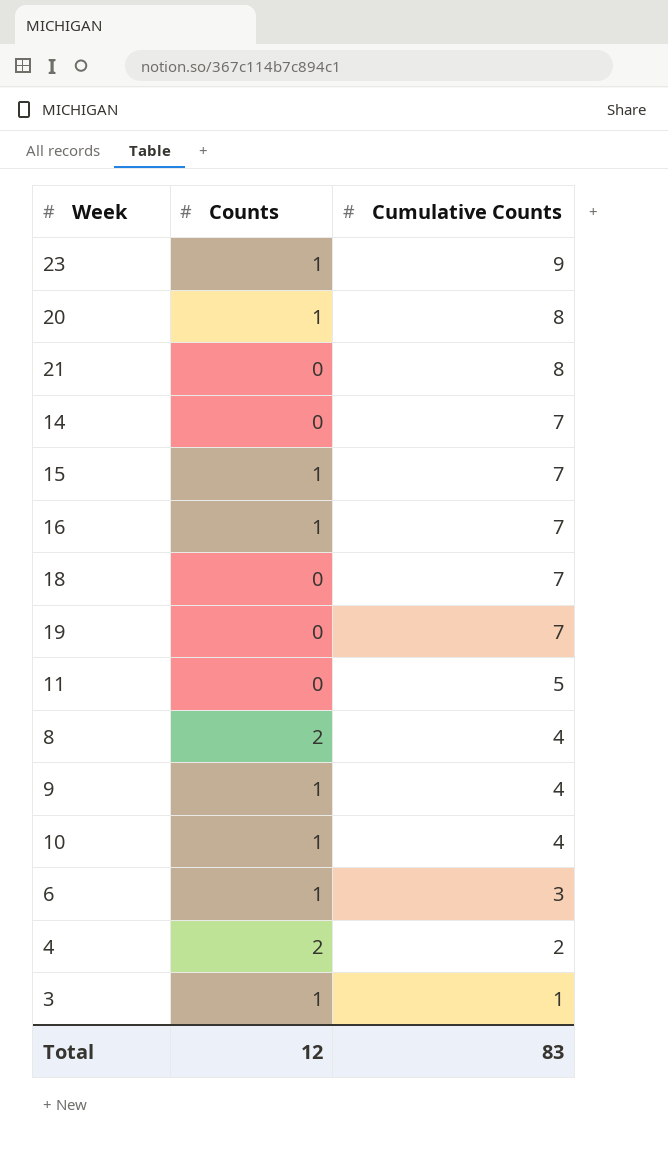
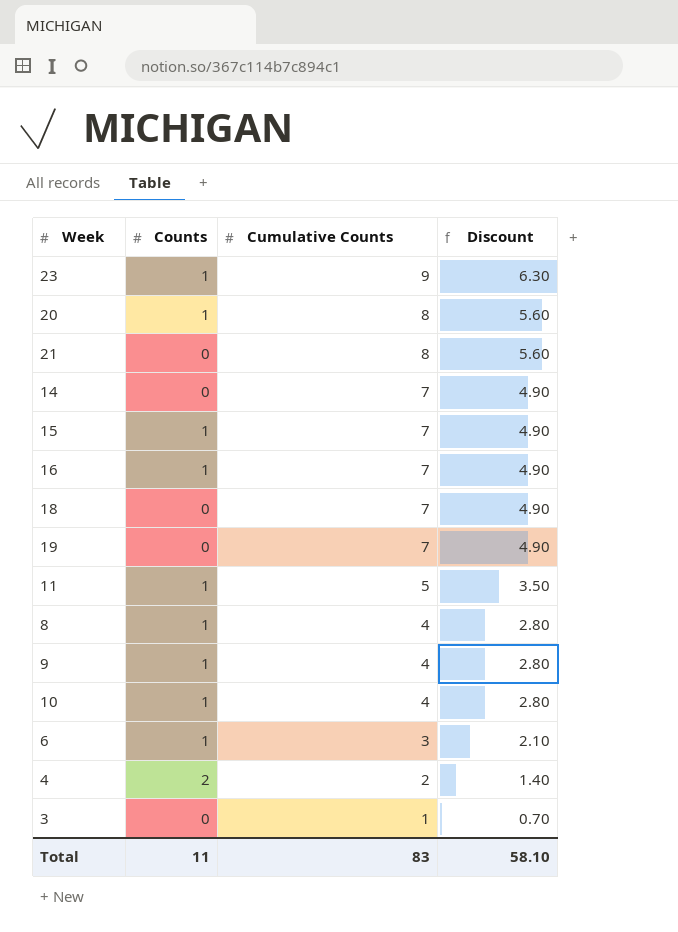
column Discount | formula: none -> [Cumulative Counts] * 0.7
11 | Counts: 0 -> 1
8 | Counts: 2 -> 1
3 | Counts: 1 -> 0
Total | Counts: 12 -> 11

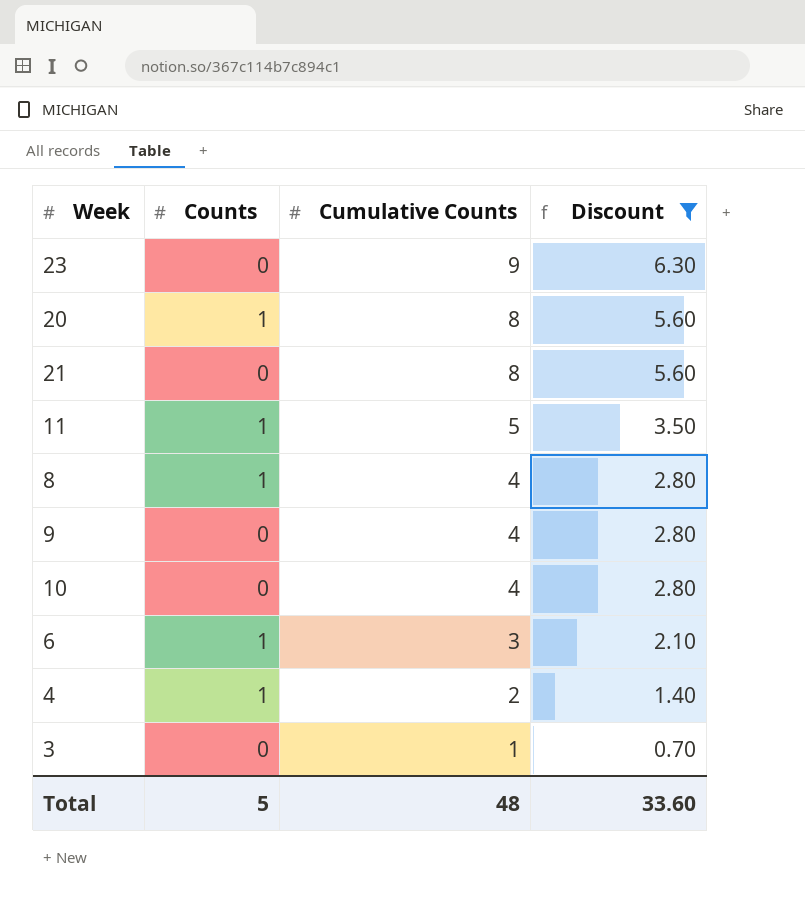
filter: none -> Discount != 4.90
23 | Counts: 1 -> 0
9 | Counts: 1 -> 0
10 | Counts: 1 -> 0
4 | Counts: 2 -> 1
Total | Counts: 11 -> 5
Total | Cumulative Counts: 83 -> 48
Total | Discount: 58.10 -> 33.60

